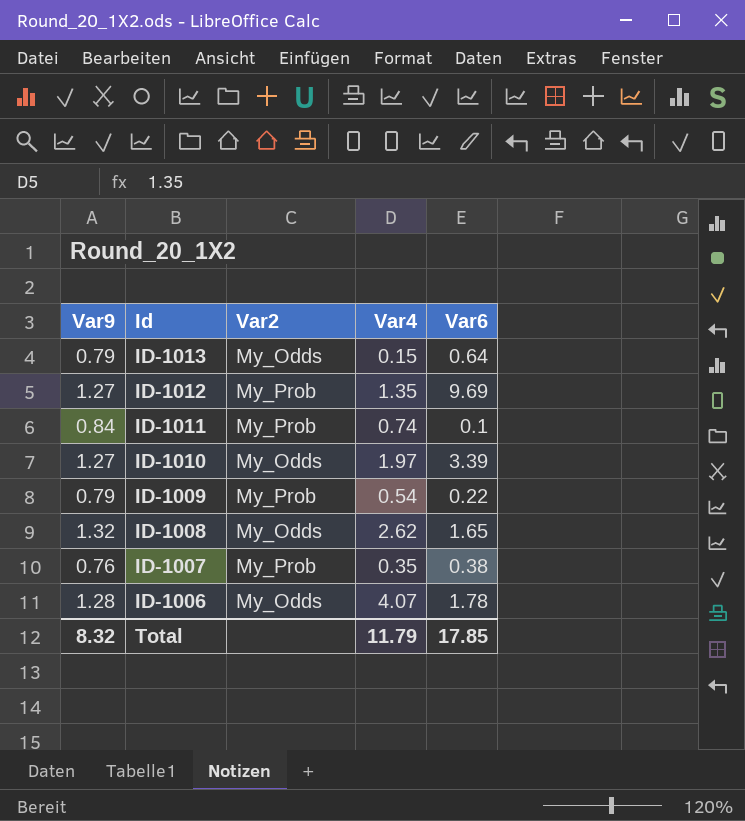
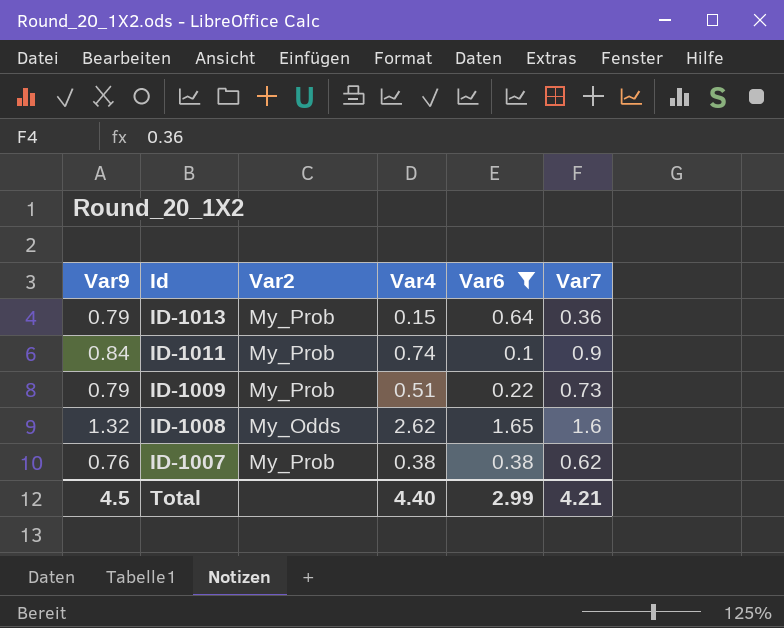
filter: none -> Var6 <= 1.65
column Var7 | position: none -> 6
ID-1013 | Var2: My_Odds -> My_Prob
ID-1009 | Var4: 0.54 -> 0.51
ID-1007 | Var4: 0.35 -> 0.38
Total | Var9: 8.32 -> 4.5
Total | Var4: 11.79 -> 4.40
Total | Var6: 17.85 -> 2.99

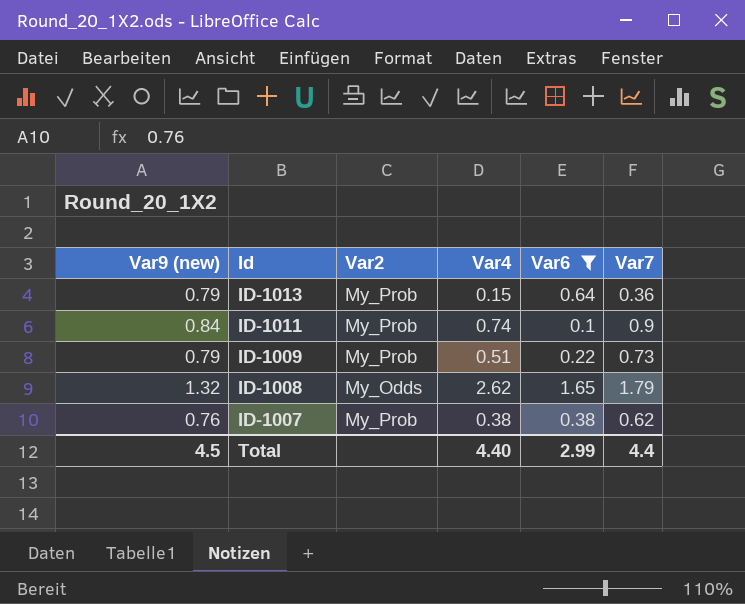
column name: Var9 -> Var9 (new)
ID-1008 | Var7: 1.6 -> 1.79
Total | Var7: 4.21 -> 4.4

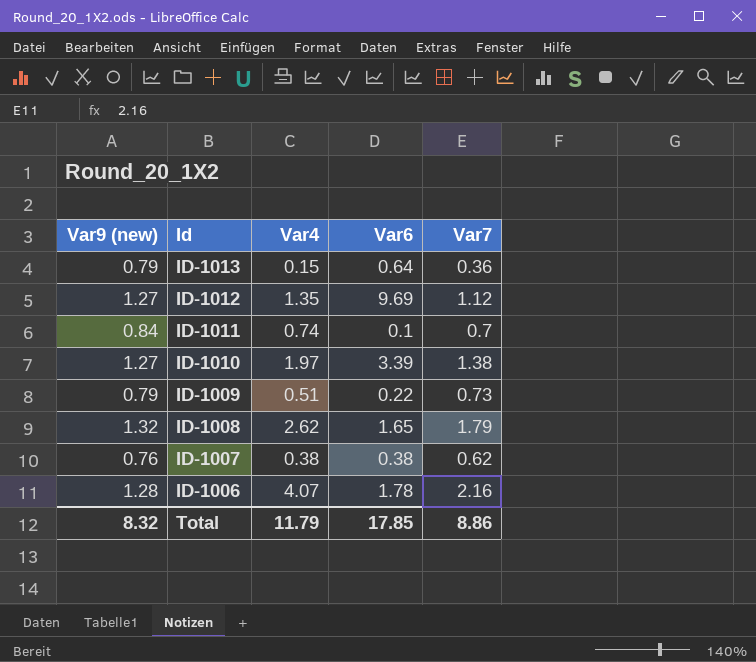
filter: Var6 <= 1.65 -> none
column Var2 | position: 3 -> none
ID-1011 | Var7: 0.9 -> 0.7
Total | Var9 (new): 4.5 -> 8.32
Total | Var4: 4.40 -> 11.79
Total | Var6: 2.99 -> 17.85
Total | Var7: 4.4 -> 8.86

